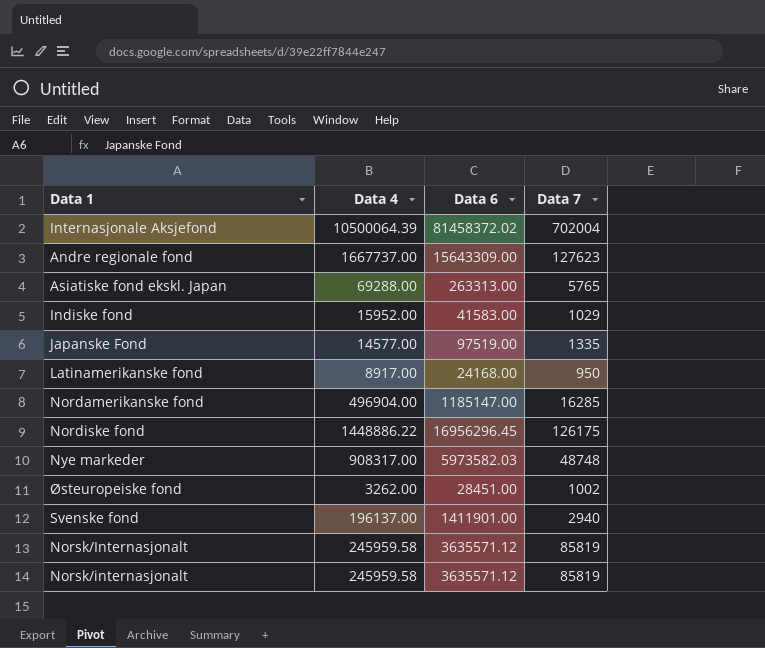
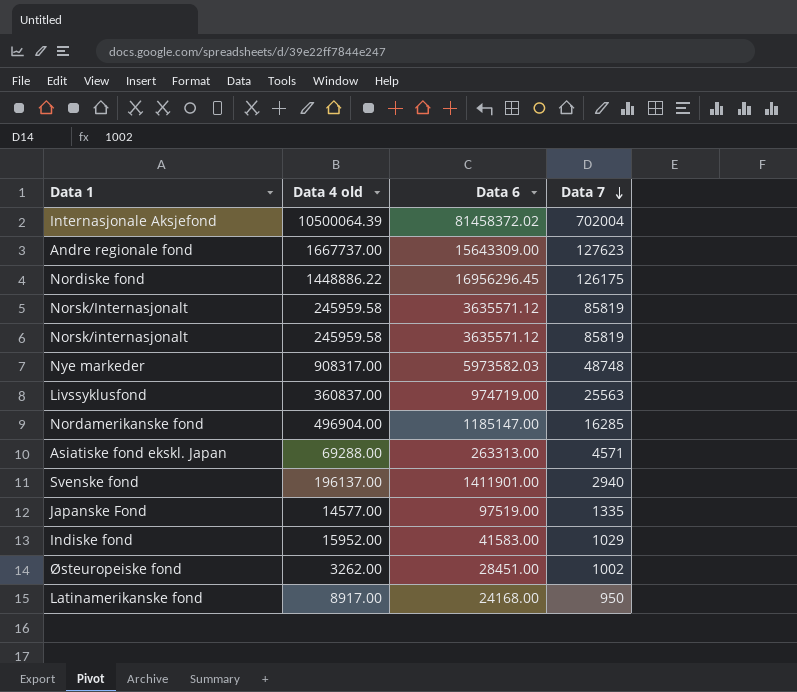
row order: none -> Data 7 descending
column name: Data 4 -> Data 4 old
row Livssyklusfond: none -> 360837.00 | 974719.00 | 25563
Asiatiske fond ekskl. Japan | Data 7: 5765 -> 4571

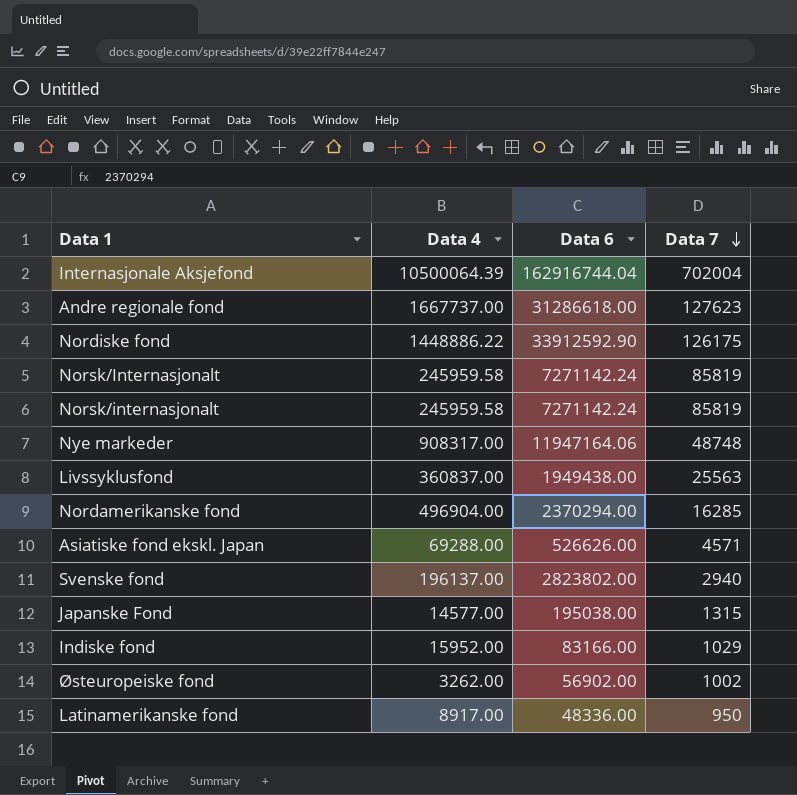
column name: Data 4 old -> Data 4
Internasjonale Aksjefond | Data 6: 81458372.02 -> 162916744.04
Andre regionale fond | Data 6: 15643309.00 -> 31286618.00
Nordiske fond | Data 6: 16956296.45 -> 33912592.90
Norsk/Internasjonalt | Data 6: 3635571.12 -> 7271142.24
Norsk/internasjonalt | Data 6: 3635571.12 -> 7271142.24
Nye markeder | Data 6: 5973582.03 -> 11947164.06
Livssyklusfond | Data 6: 974719.00 -> 1949438.00
Nordamerikanske fond | Data 6: 1185147.00 -> 2370294.00
Asiatiske fond ekskl. Japan | Data 6: 263313.00 -> 526626.00
Svenske fond | Data 6: 1411901.00 -> 2823802.00
Japanske Fond | Data 6: 97519.00 -> 195038.00
Japanske Fond | Data 7: 1335 -> 1315
Indiske fond | Data 6: 41583.00 -> 83166.00
Østeuropeiske fond | Data 6: 28451.00 -> 56902.00
Latinamerikanske fond | Data 6: 24168.00 -> 48336.00

